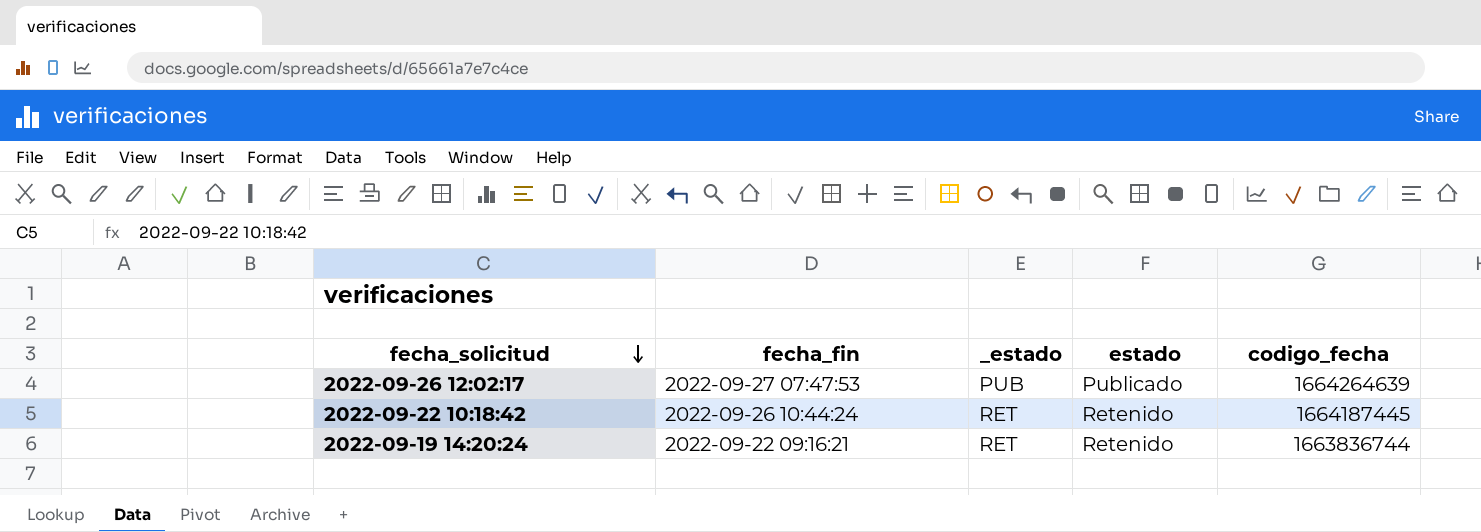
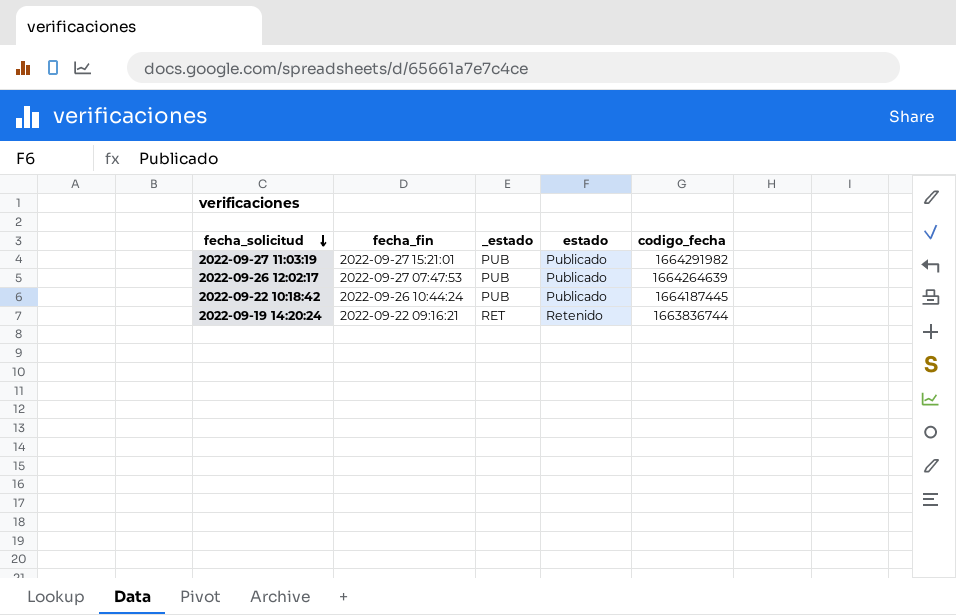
row 2022-09-27 11:03:19: none -> 2022-09-27 15:21:01 | PUB | Publicado | 1664291982
2022-09-22 10:18:42 | _estado: RET -> PUB
2022-09-22 10:18:42 | estado: Retenido -> Publicado

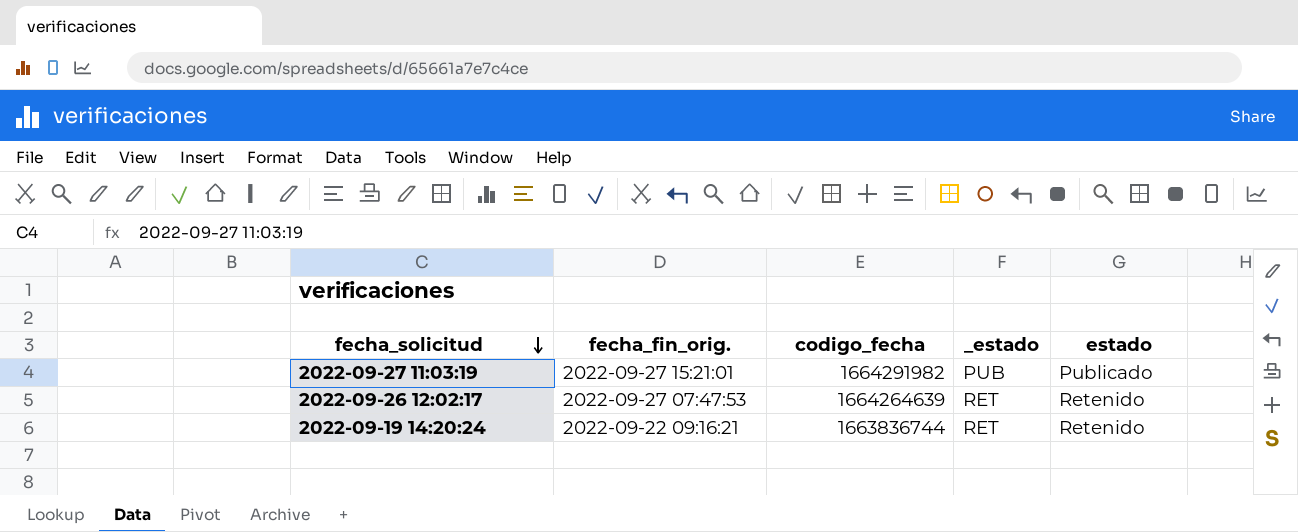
column name: fecha_fin -> fecha_fin_orig.
column codigo_fecha | position: 5 -> 3
row 2022-09-22 10:18:42: 2022-09-26 10:44:24 | PUB | Publicado | 1664187445 -> none
2022-09-26 12:02:17 | _estado: PUB -> RET
2022-09-26 12:02:17 | estado: Publicado -> Retenido

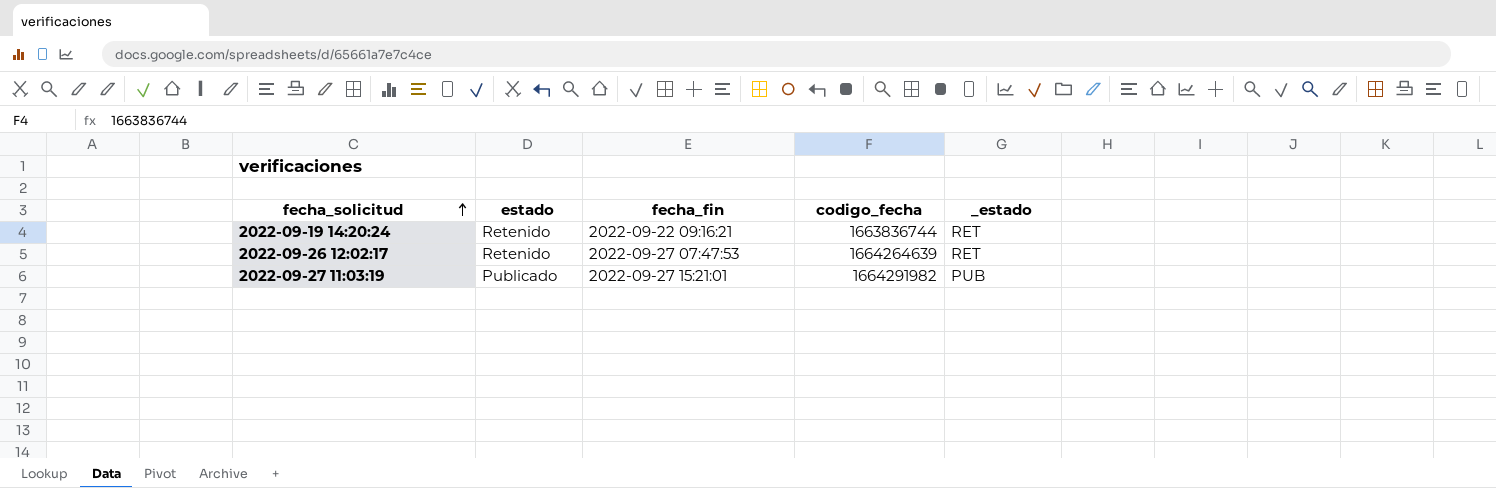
row order: fecha_solicitud descending -> fecha_solicitud ascending
column estado | position: 5 -> 2
column name: fecha_fin_orig. -> fecha_fin

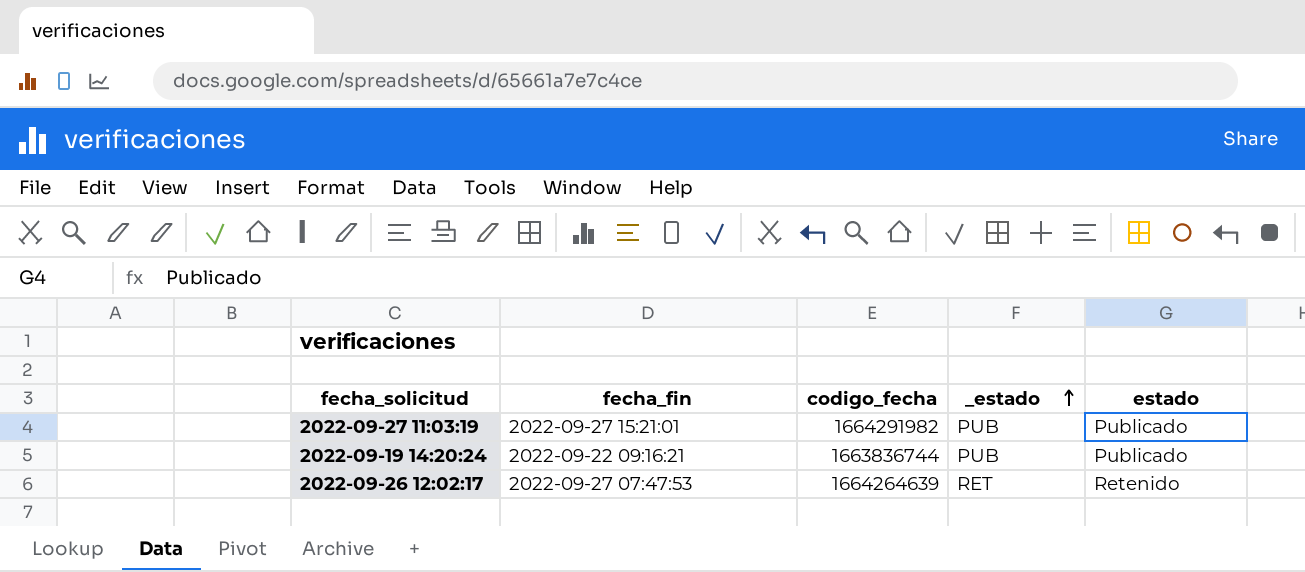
row order: fecha_solicitud ascending -> _estado ascending
column estado | position: 2 -> 5
2022-09-19 14:20:24 | _estado: RET -> PUB
2022-09-19 14:20:24 | estado: Retenido -> Publicado

